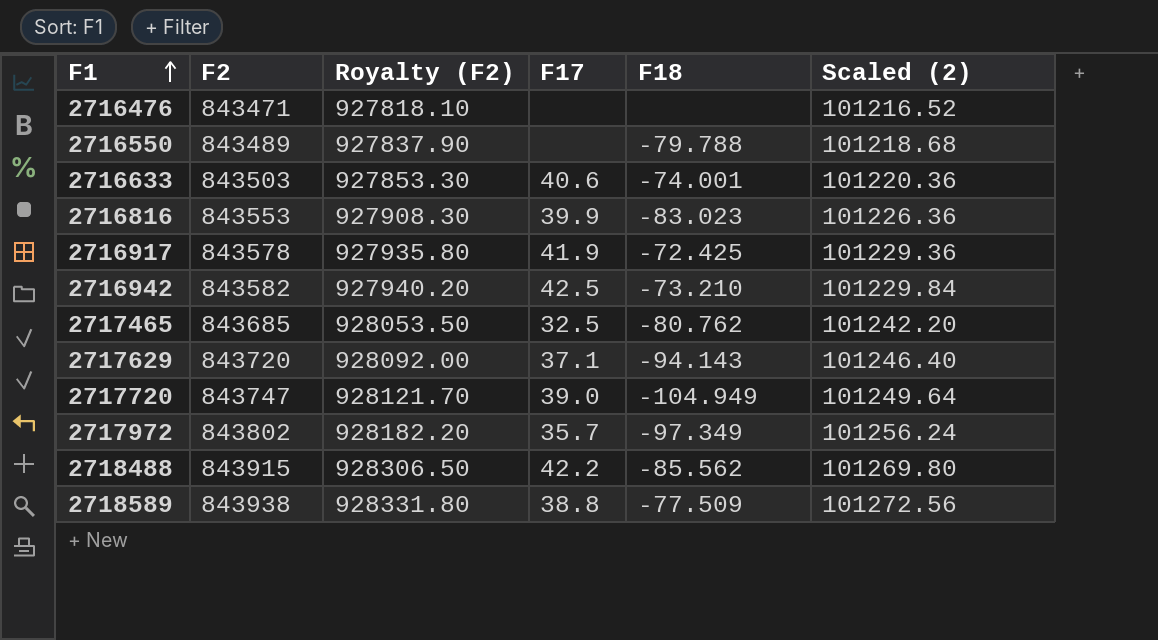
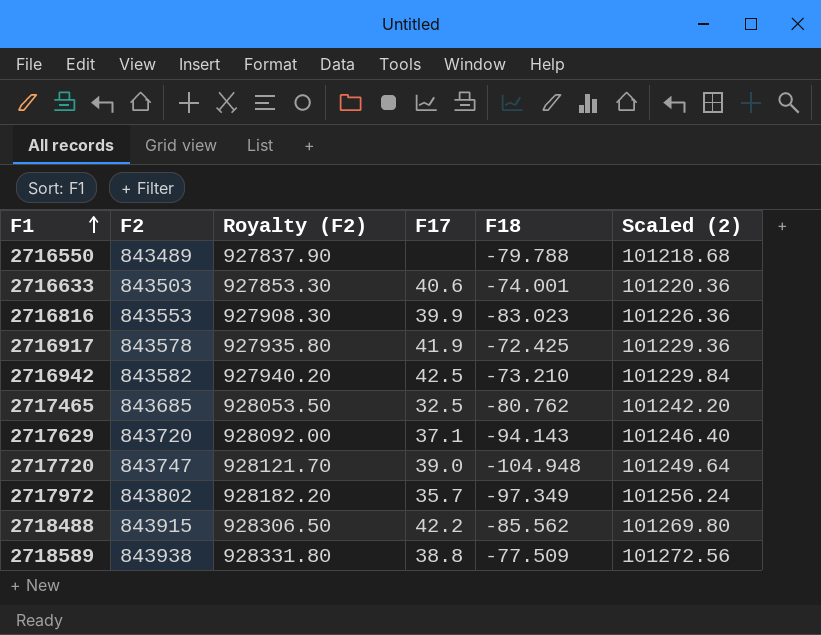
row 2716476: 843471 | 927818.10 | none | none | 101216.52 -> none
2717720 | F18: -104.949 -> -104.948

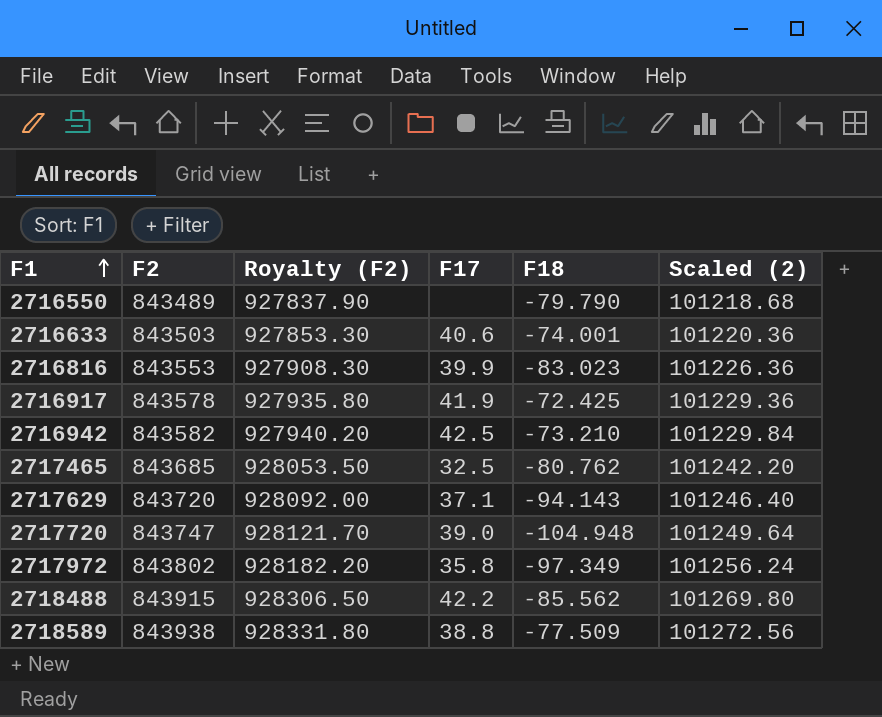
2716550 | F18: -79.788 -> -79.790
2717972 | F17: 35.7 -> 35.8

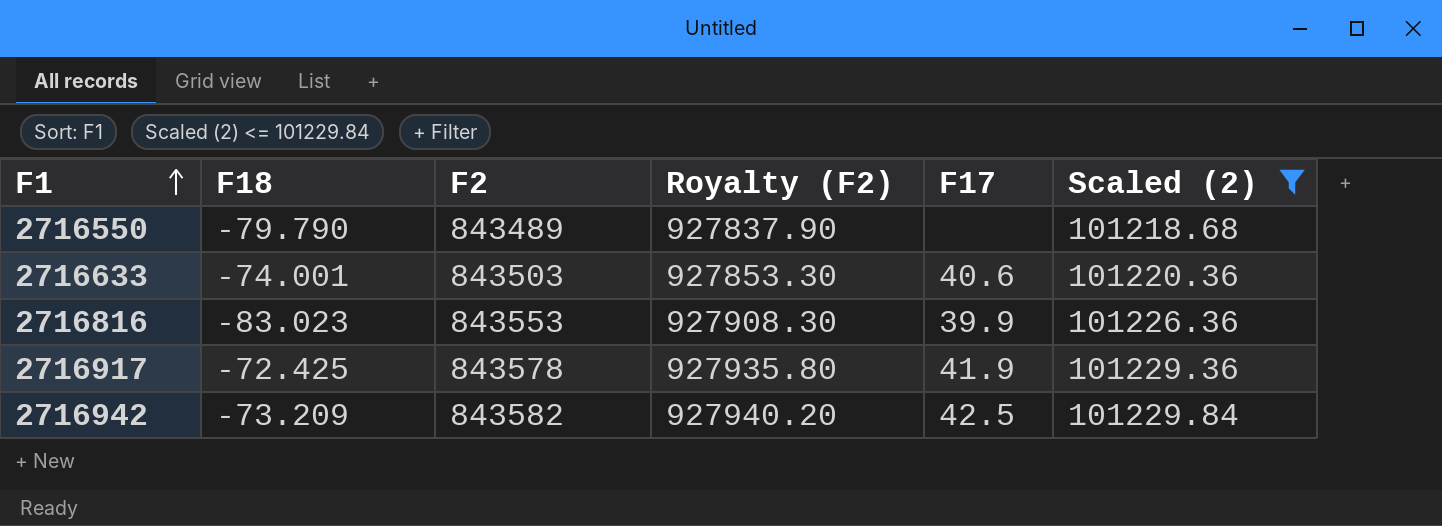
filter: none -> Scaled (2) <= 101229.84
column F18 | position: 5 -> 2
2716942 | F18: -73.210 -> -73.209

